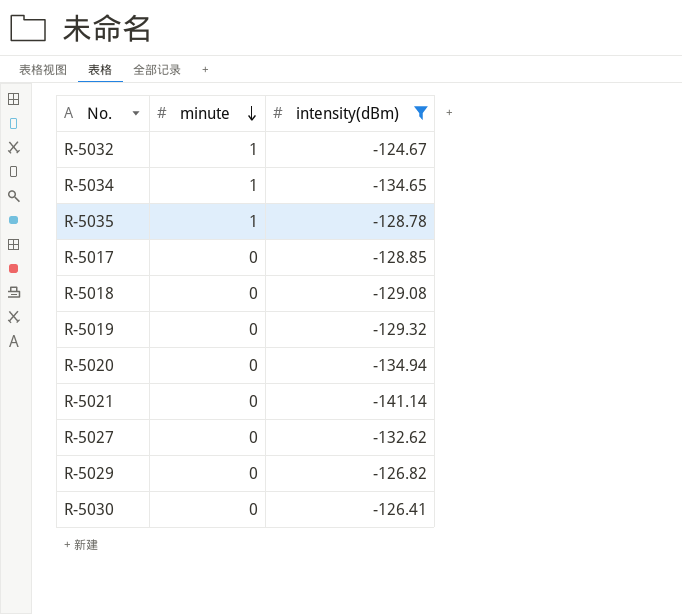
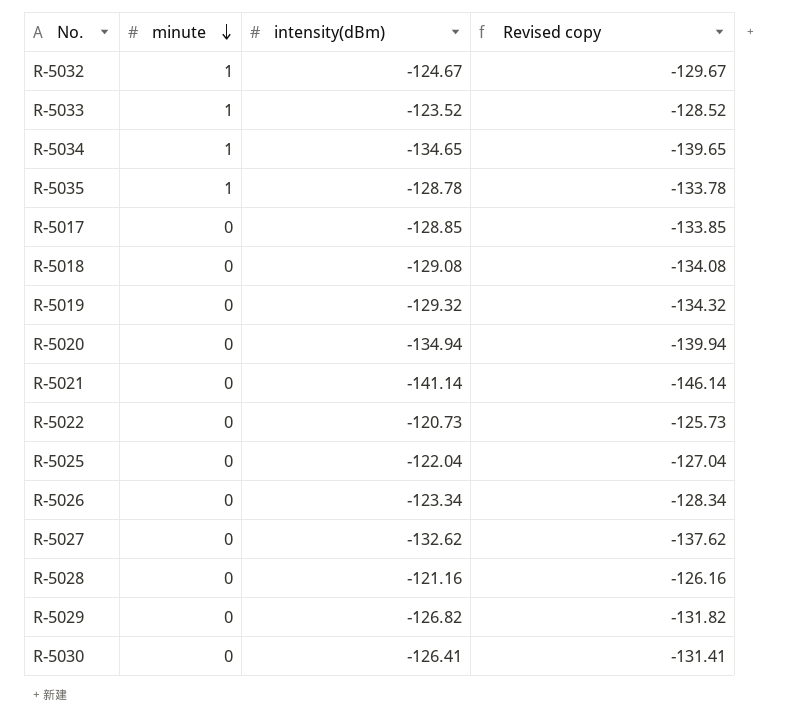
filter: intensity(dBm) <= -124.67 -> none
column Revised copy | formula: none -> [intensity(dBm)] - 5

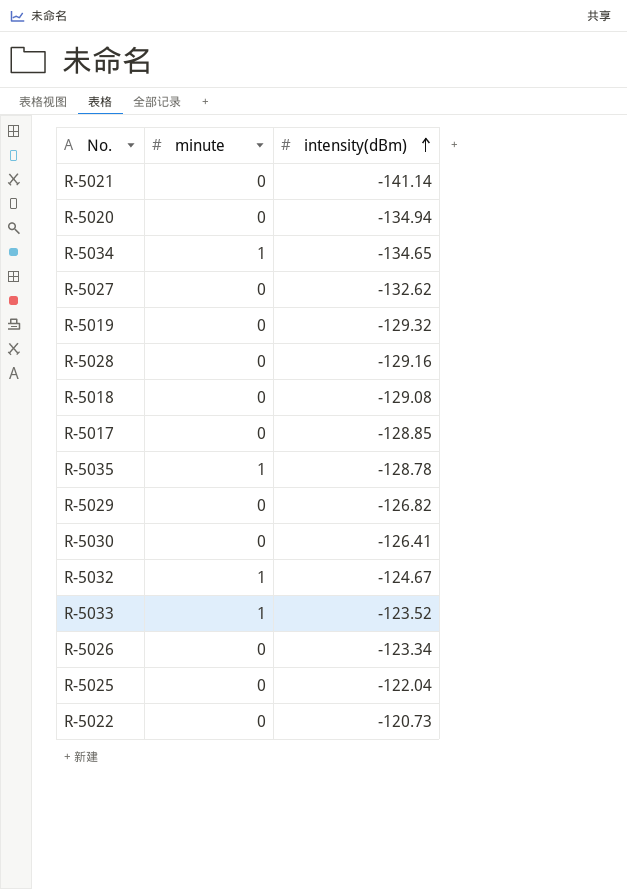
row order: minute descending -> intensity(dBm) ascending
column Revised copy | formula: [intensity(dBm)] - 5 -> none
R-5028 | intensity(dBm): -121.16 -> -129.16

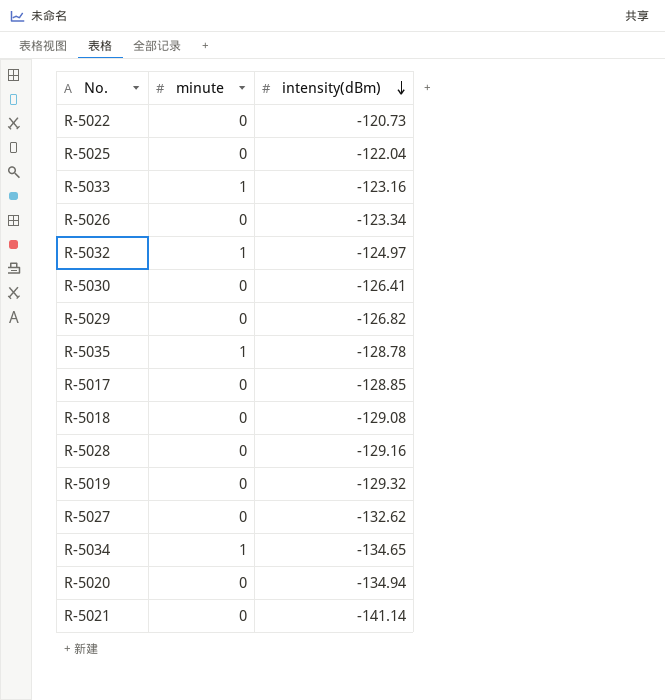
row order: intensity(dBm) ascending -> intensity(dBm) descending
R-5033 | intensity(dBm): -123.52 -> -123.16
R-5032 | intensity(dBm): -124.67 -> -124.97

